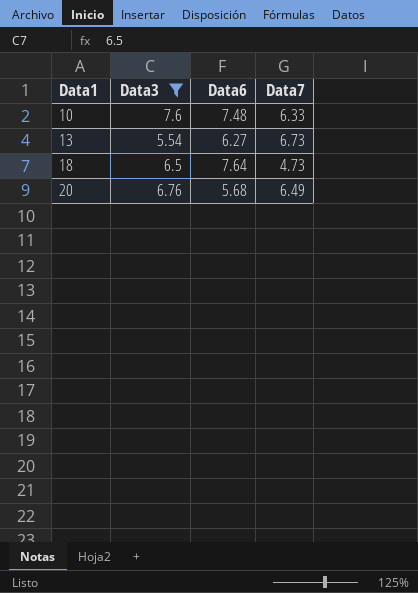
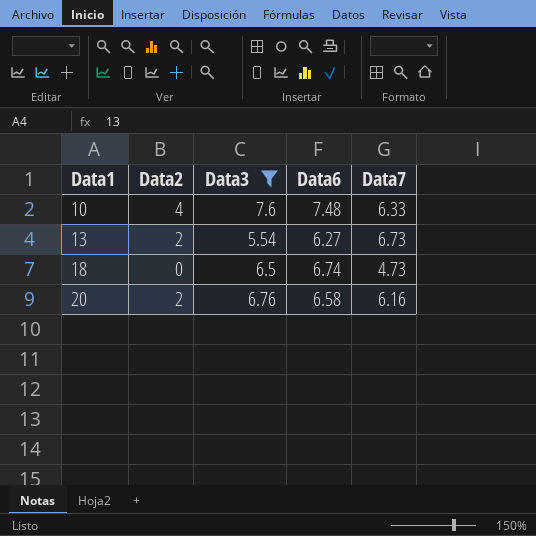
column Data2 | position: none -> 2
18 | Data6: 7.64 -> 6.74
20 | Data6: 5.68 -> 6.58
20 | Data7: 6.49 -> 6.16

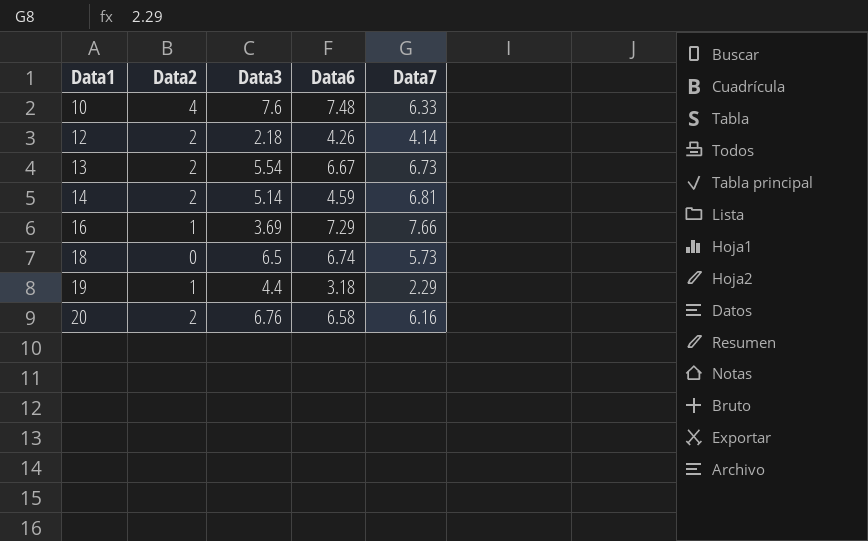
filter: Data3 >= 5.54 -> none
13 | Data6: 6.27 -> 6.67
18 | Data7: 4.73 -> 5.73

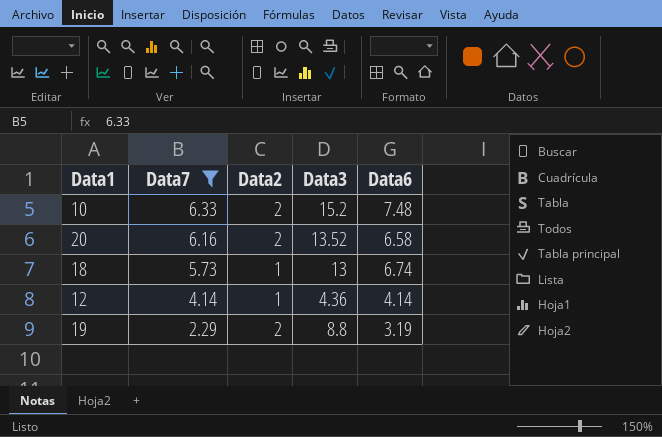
filter: none -> Data7 <= 6.33
row order: Data1 ascending -> Data7 descending
column Data7 | position: 5 -> 2
10 | Data2: 4 -> 2
10 | Data3: 7.6 -> 15.2
20 | Data3: 6.76 -> 13.52
18 | Data2: 0 -> 1
18 | Data3: 6.5 -> 13
12 | Data2: 2 -> 1
12 | Data3: 2.18 -> 4.36
12 | Data6: 4.26 -> 4.14
19 | Data2: 1 -> 2
19 | Data3: 4.4 -> 8.8
19 | Data6: 3.18 -> 3.19

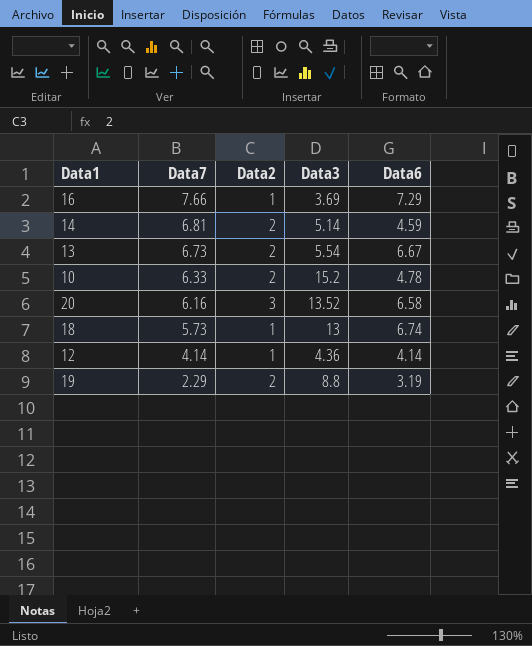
filter: Data7 <= 6.33 -> none
10 | Data6: 7.48 -> 4.78
20 | Data2: 2 -> 3

